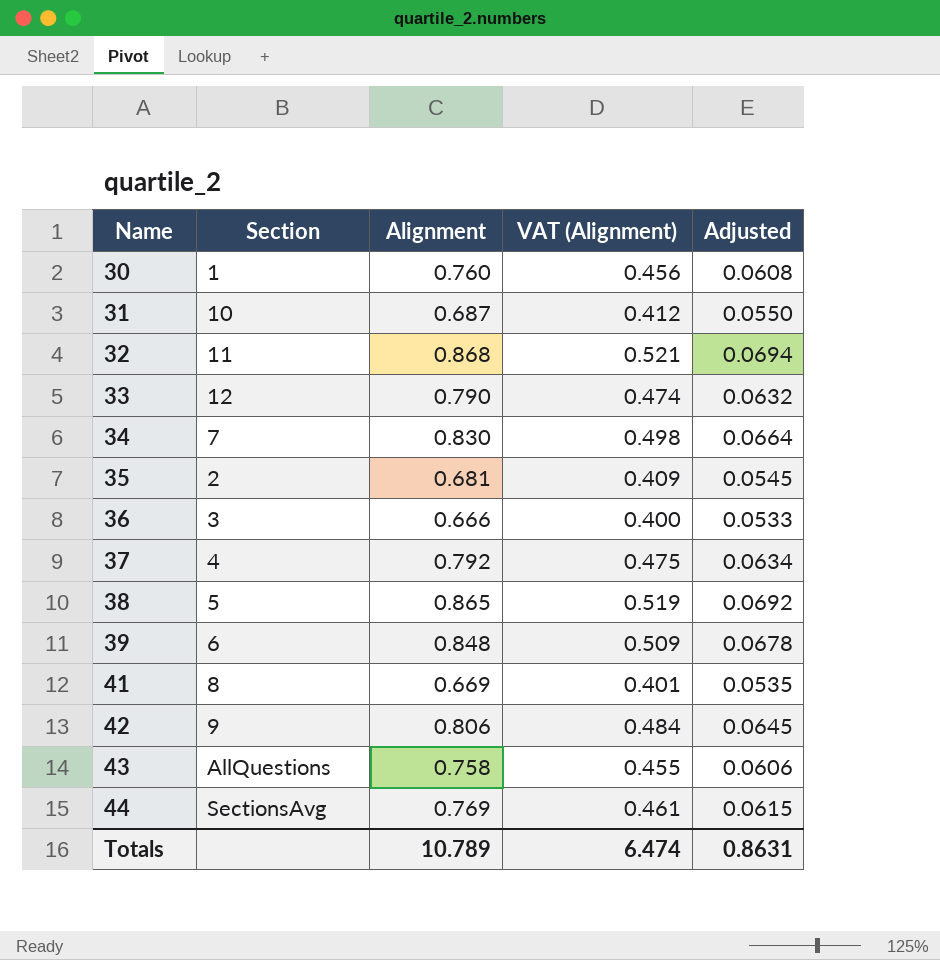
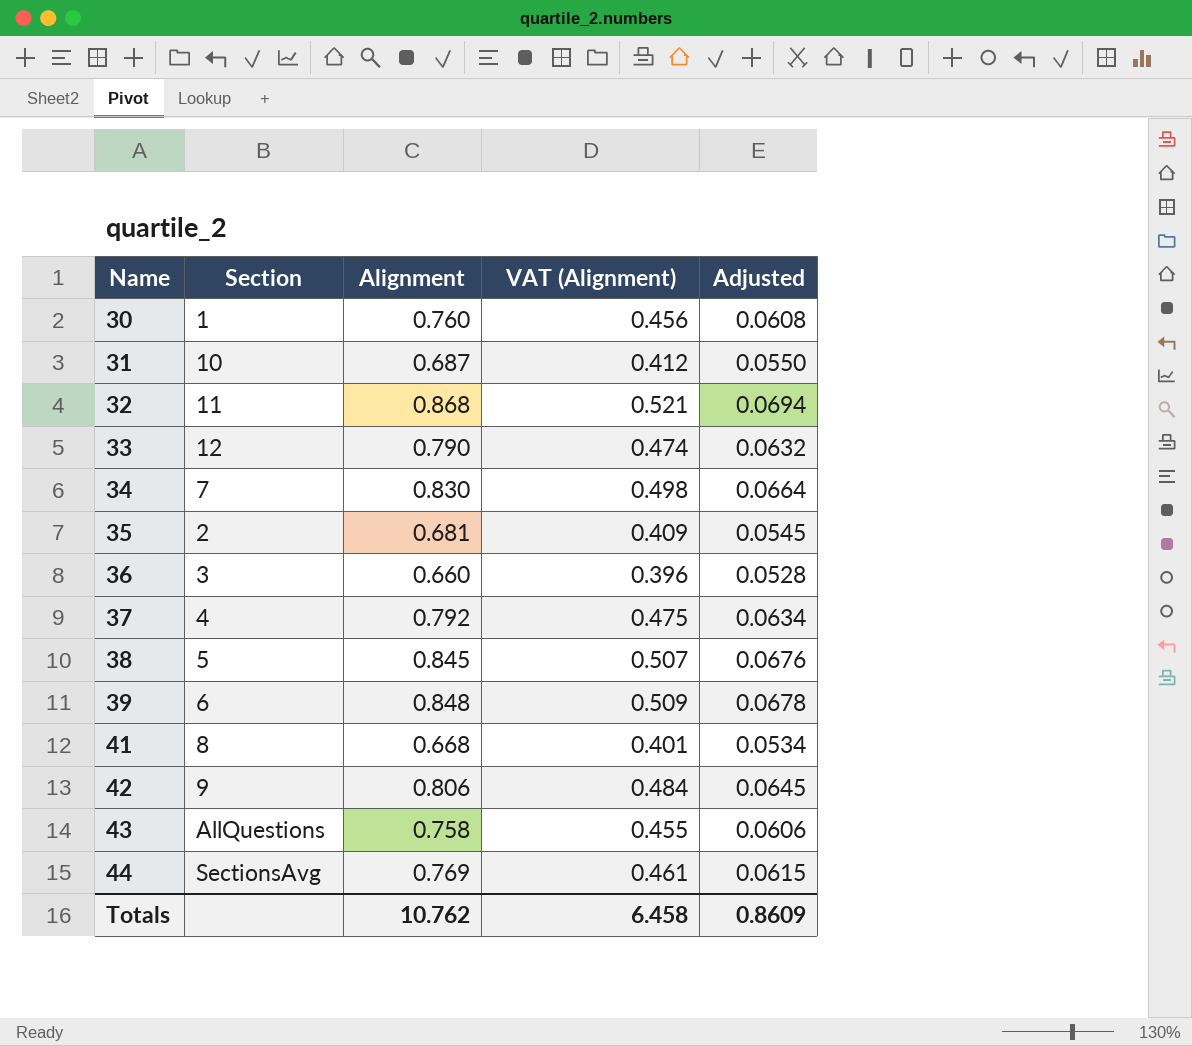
36 | Alignment: 0.666 -> 0.660
36 | VAT (Alignment): 0.400 -> 0.396
36 | Adjusted: 0.0533 -> 0.0528
38 | Alignment: 0.865 -> 0.845
38 | VAT (Alignment): 0.519 -> 0.507
38 | Adjusted: 0.0692 -> 0.0676
41 | Alignment: 0.669 -> 0.668
41 | Adjusted: 0.0535 -> 0.0534
Totals | Alignment: 10.789 -> 10.762
Totals | VAT (Alignment): 6.474 -> 6.458
Totals | Adjusted: 0.8631 -> 0.8609

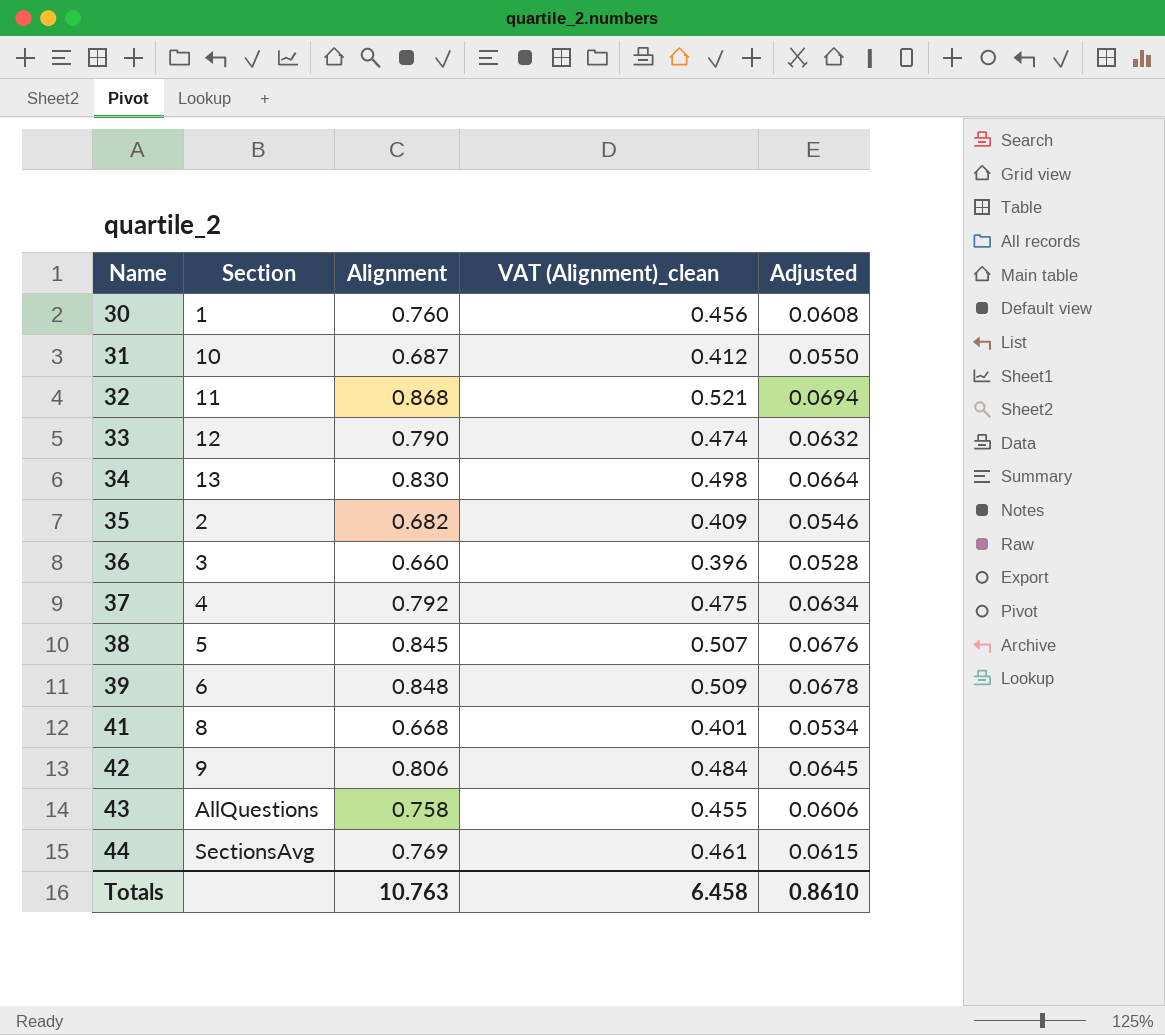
column name: VAT (Alignment) -> VAT (Alignment)_clean
34 | Section: 7 -> 13
35 | Alignment: 0.681 -> 0.682
35 | Adjusted: 0.0545 -> 0.0546
Totals | Alignment: 10.762 -> 10.763
Totals | Adjusted: 0.8609 -> 0.8610

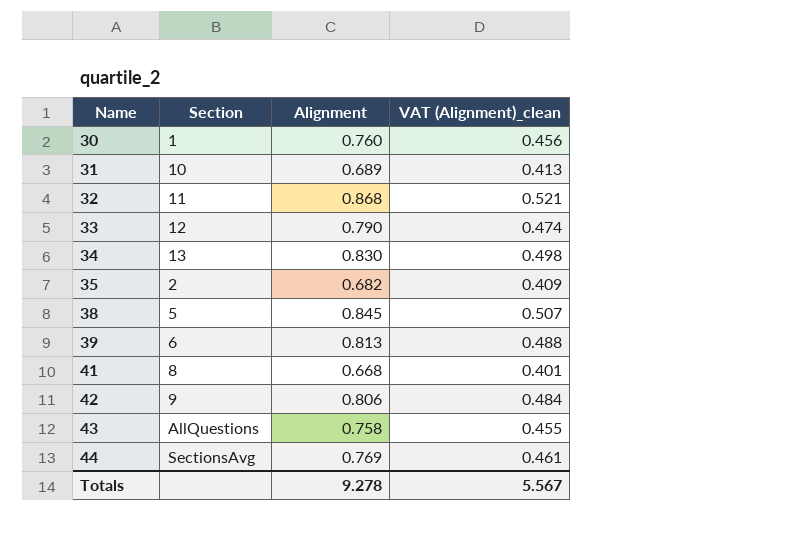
column Adjusted | formula: [Alignment] * 0.08 -> none
row 36: 3 | 0.660 | 0.396 | 0.0528 -> none
row 37: 4 | 0.792 | 0.475 | 0.0634 -> none
31 | Alignment: 0.687 -> 0.689
31 | VAT (Alignment)_clean: 0.412 -> 0.413
39 | Alignment: 0.848 -> 0.813
39 | VAT (Alignment)_clean: 0.509 -> 0.488
Totals | Alignment: 10.763 -> 9.278
Totals | VAT (Alignment)_clean: 6.458 -> 5.567

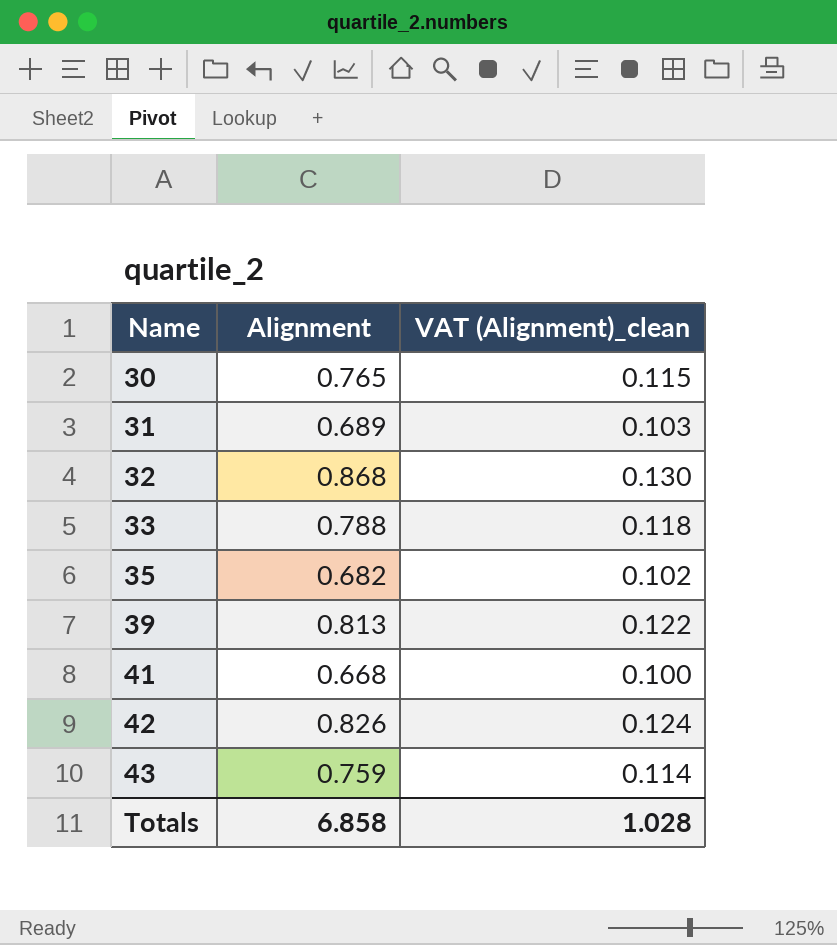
column Section | position: 2 -> none
column VAT (Alignment)_clean | formula: [Alignment] * 0.6 -> [Alignment] * 0.15
row 34: 13 | 0.830 | 0.498 -> none
row 38: 5 | 0.845 | 0.507 -> none
row 44: SectionsAvg | 0.769 | 0.461 -> none
30 | Alignment: 0.760 -> 0.765
33 | Alignment: 0.790 -> 0.788
42 | Alignment: 0.806 -> 0.826
43 | Alignment: 0.758 -> 0.759
Totals | Alignment: 9.278 -> 6.858
Totals | VAT (Alignment)_clean: 5.567 -> 1.028

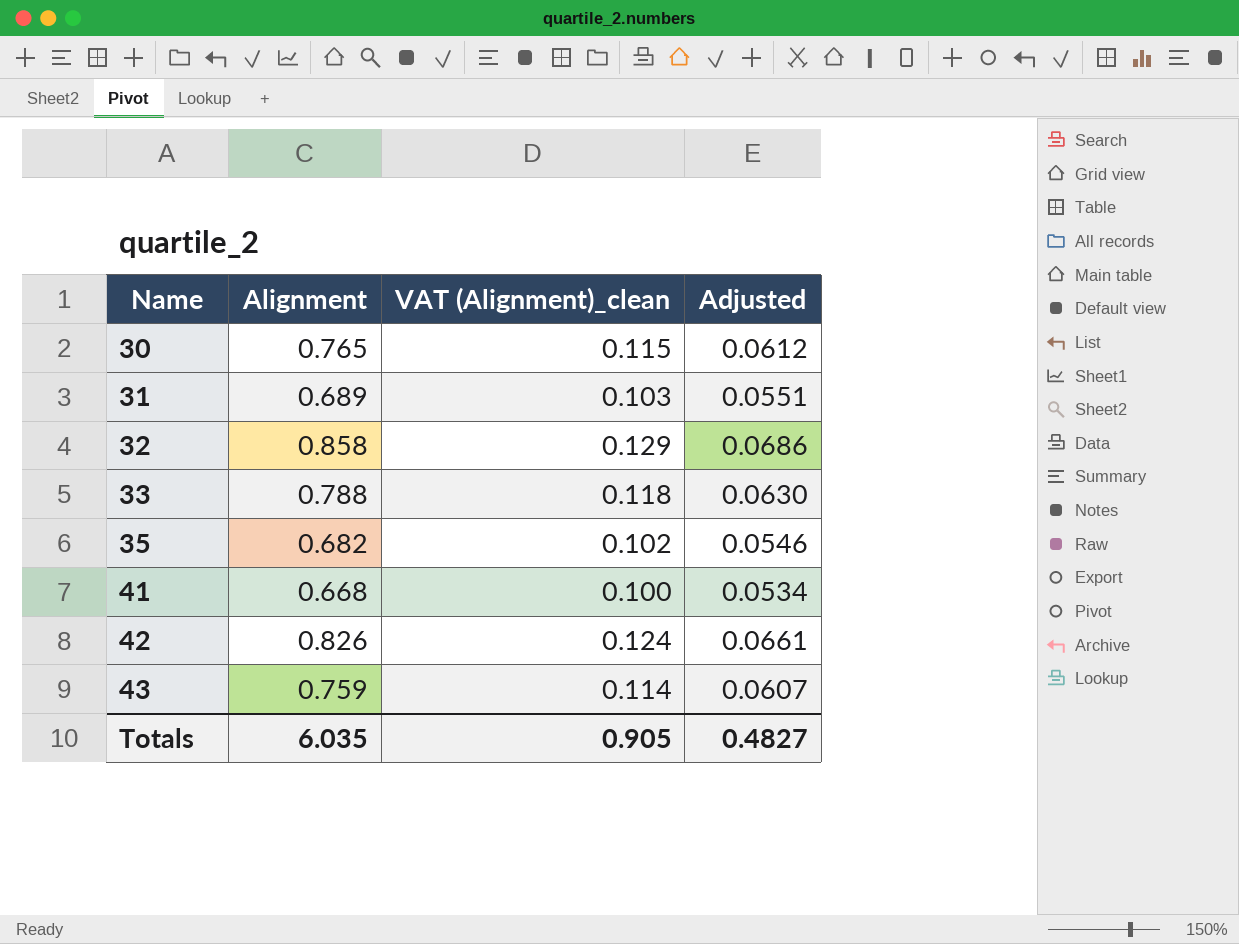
column Adjusted | formula: none -> [Alignment] * 0.08
row 39: 0.813 | 0.122 -> none
32 | Alignment: 0.868 -> 0.858
32 | VAT (Alignment)_clean: 0.130 -> 0.129
Totals | Alignment: 6.858 -> 6.035
Totals | VAT (Alignment)_clean: 1.028 -> 0.905

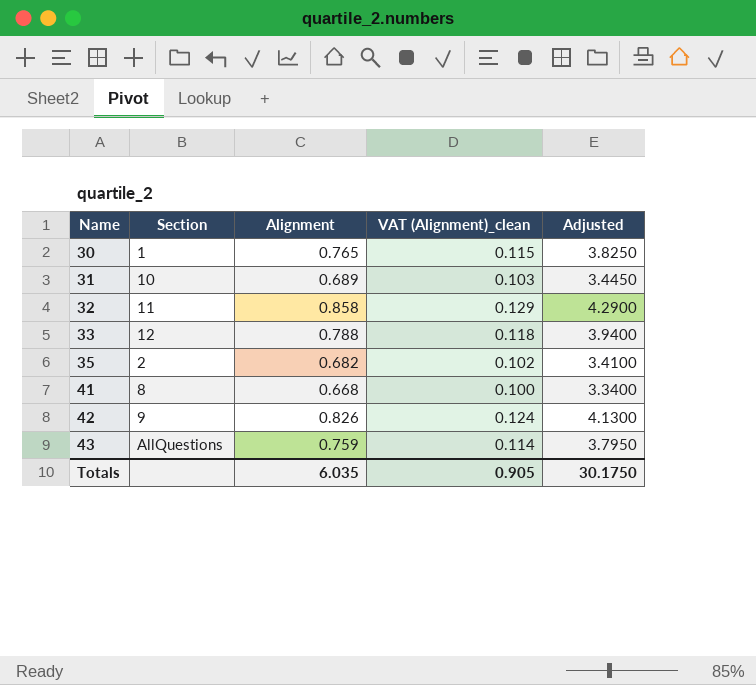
column Section | position: none -> 2
column Adjusted | formula: [Alignment] * 0.08 -> [Alignment] * 5
Totals | Adjusted: 0.4827 -> 30.1750

